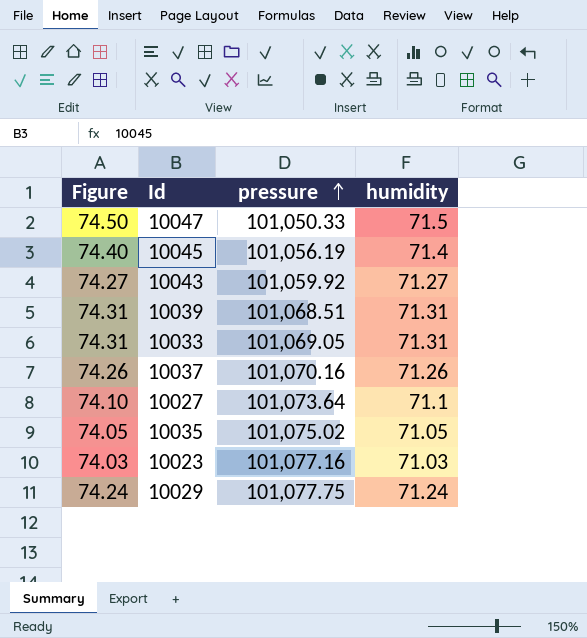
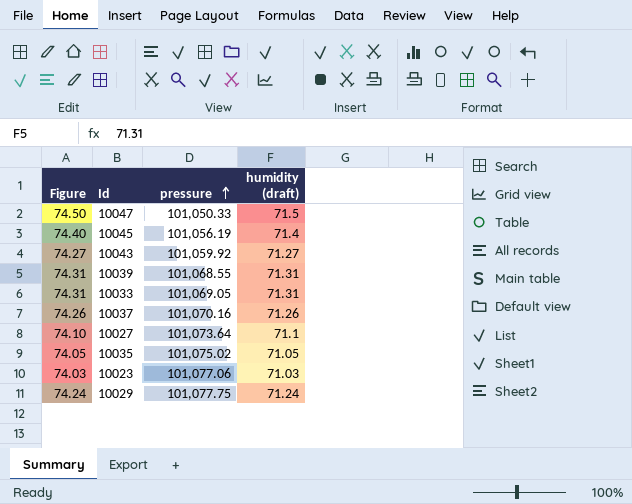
column name: humidity -> humidity (draft)
10039 | pressure: 101,068.51 -> 101,068.55
10023 | pressure: 101,077.16 -> 101,077.06

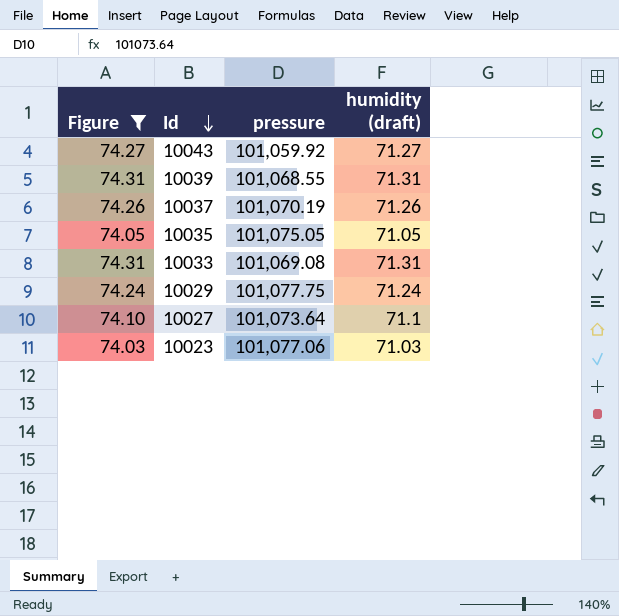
filter: none -> Figure <= 74.31
row order: pressure ascending -> Id descending
10037 | pressure: 101,070.16 -> 101,070.19
10035 | pressure: 101,075.02 -> 101,075.05
10033 | pressure: 101,069.05 -> 101,069.08

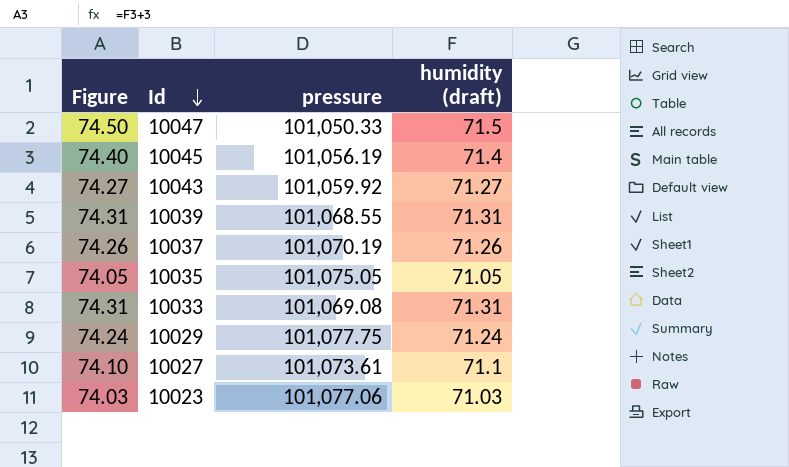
filter: Figure <= 74.31 -> none
10027 | pressure: 101,073.64 -> 101,073.61

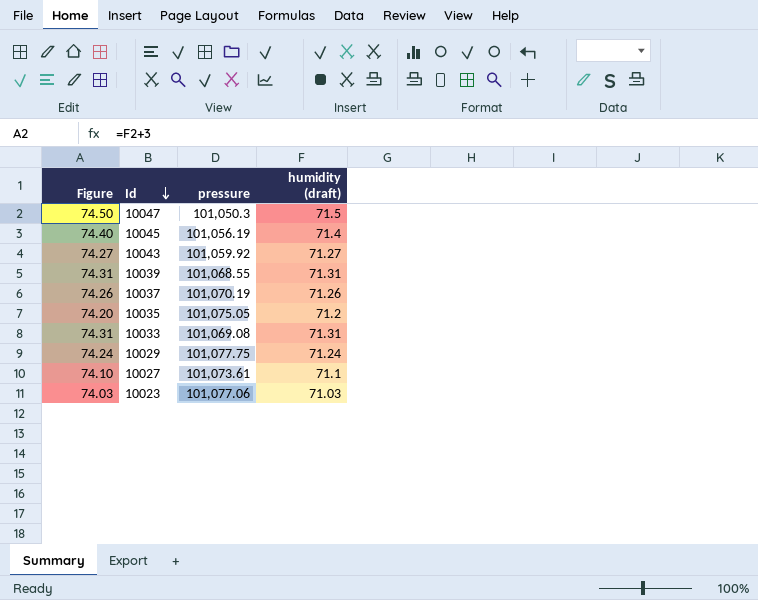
10047 | pressure: 101,050.33 -> 101,050.3
10035 | Figure: 74.05 -> 74.20
10035 | humidity (draft): 71.05 -> 71.2

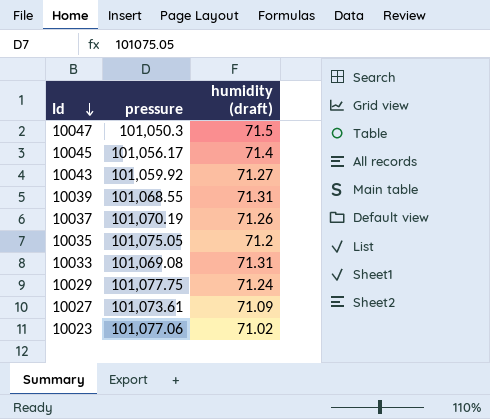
column Figure | formula: [humidity (draft)] + 3 -> none
10045 | pressure: 101,056.19 -> 101,056.17
10027 | humidity (draft): 71.1 -> 71.09
10023 | humidity (draft): 71.03 -> 71.02

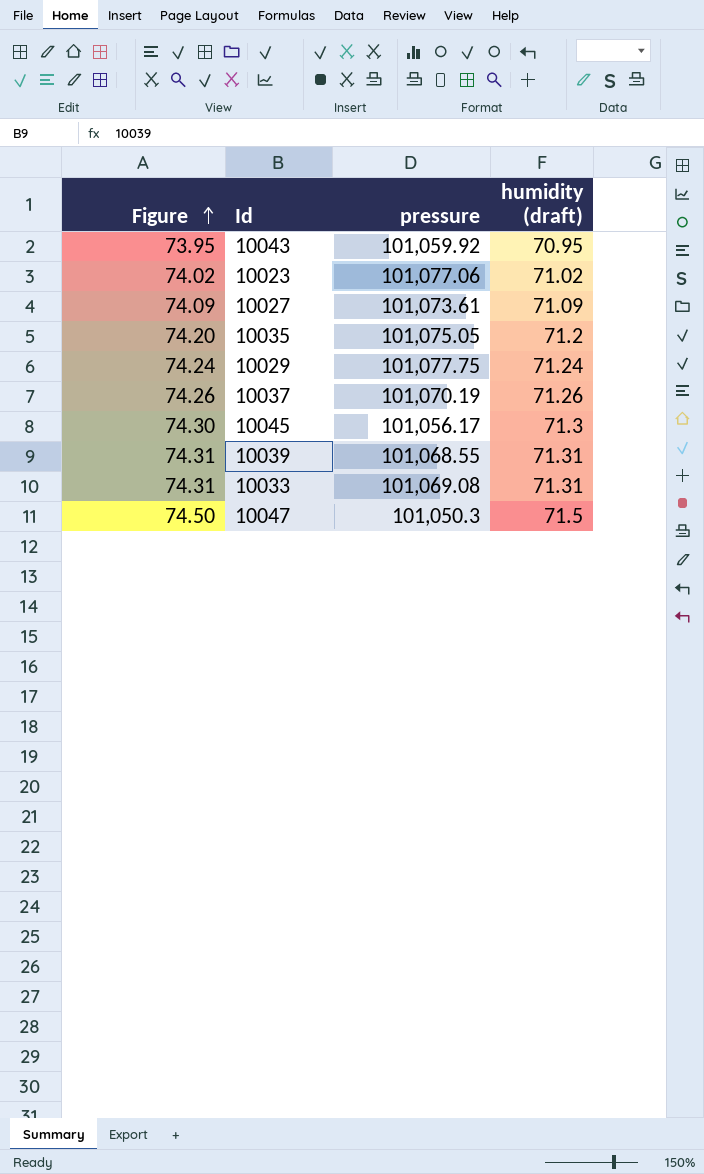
row order: Id descending -> Figure ascending
column Figure | formula: none -> [humidity (draft)] + 3
10043 | humidity (draft): 71.27 -> 70.95
10045 | humidity (draft): 71.4 -> 71.3

